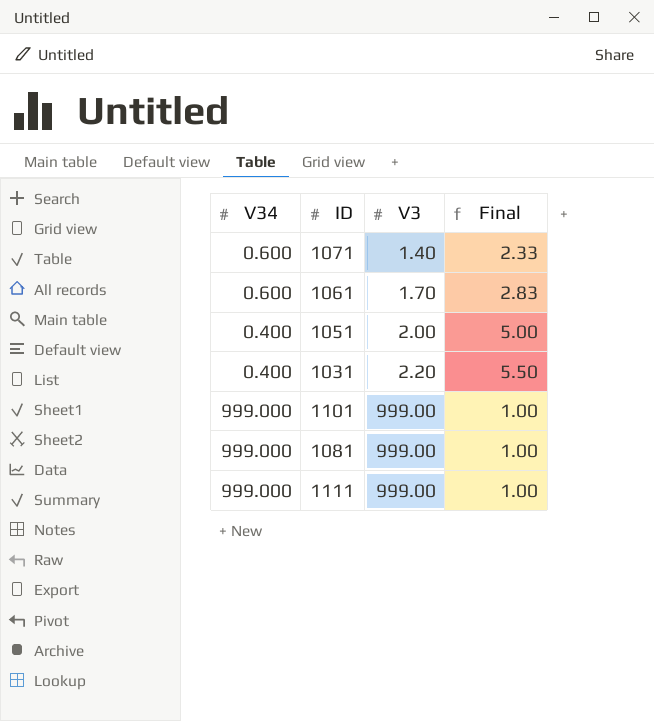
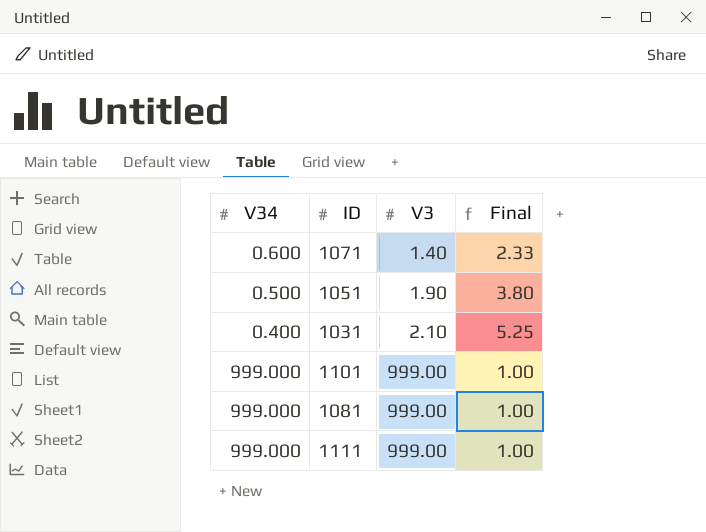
row 1061: 0.600 | 1.70 | 2.83 -> none
1051 | V34: 0.400 -> 0.500
1051 | V3: 2.00 -> 1.90
1051 | Final: 5.00 -> 3.80
1031 | V3: 2.20 -> 2.10
1031 | Final: 5.50 -> 5.25

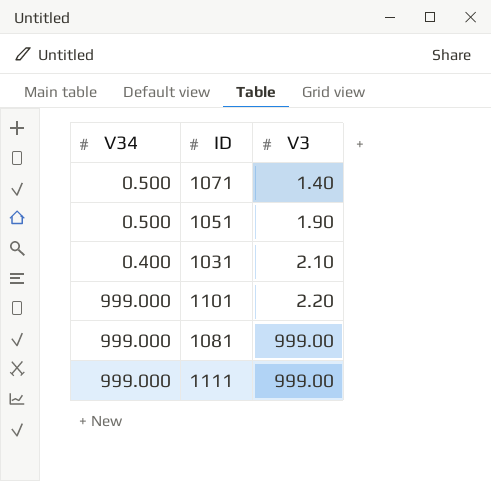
column Final | formula: [V3] / [V34] -> none
1071 | V34: 0.600 -> 0.500
1101 | V3: 999.00 -> 2.20

